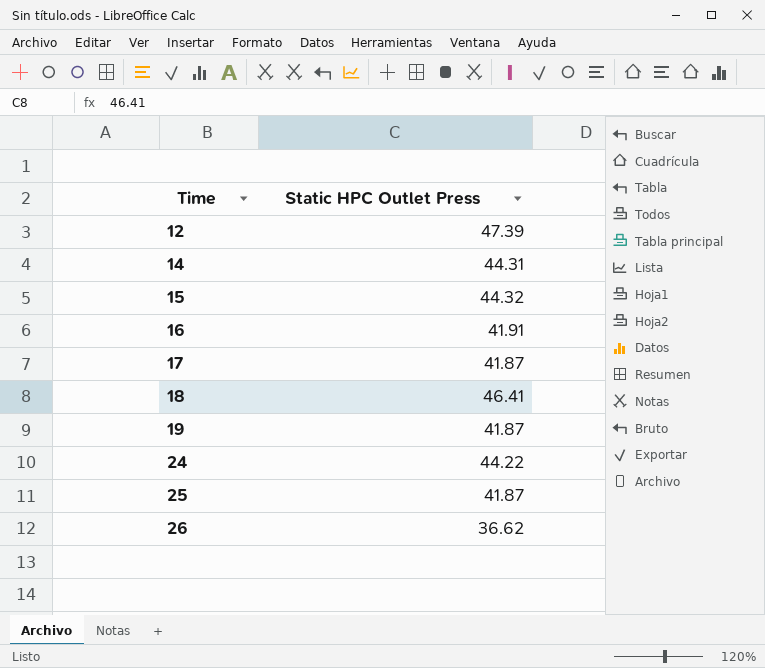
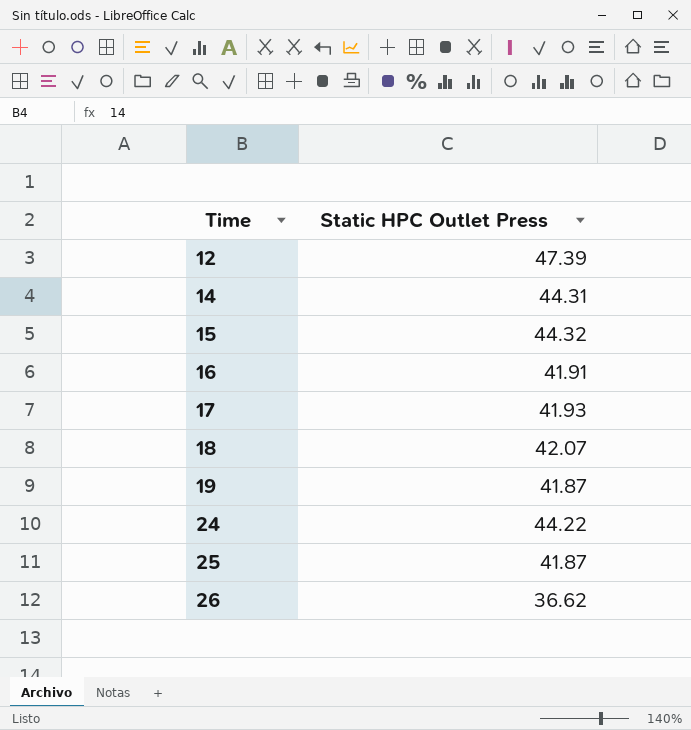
17 | Static HPC Outlet Press: 41.87 -> 41.93
18 | Static HPC Outlet Press: 46.41 -> 42.07

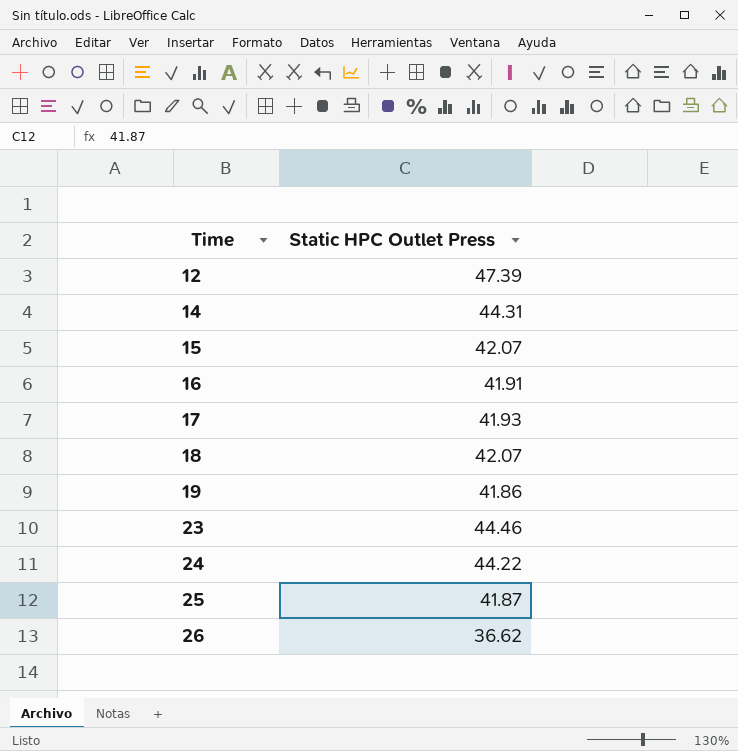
15 | Static HPC Outlet Press: 44.32 -> 42.07
19 | Static HPC Outlet Press: 41.87 -> 41.86
row 23: none -> 44.46

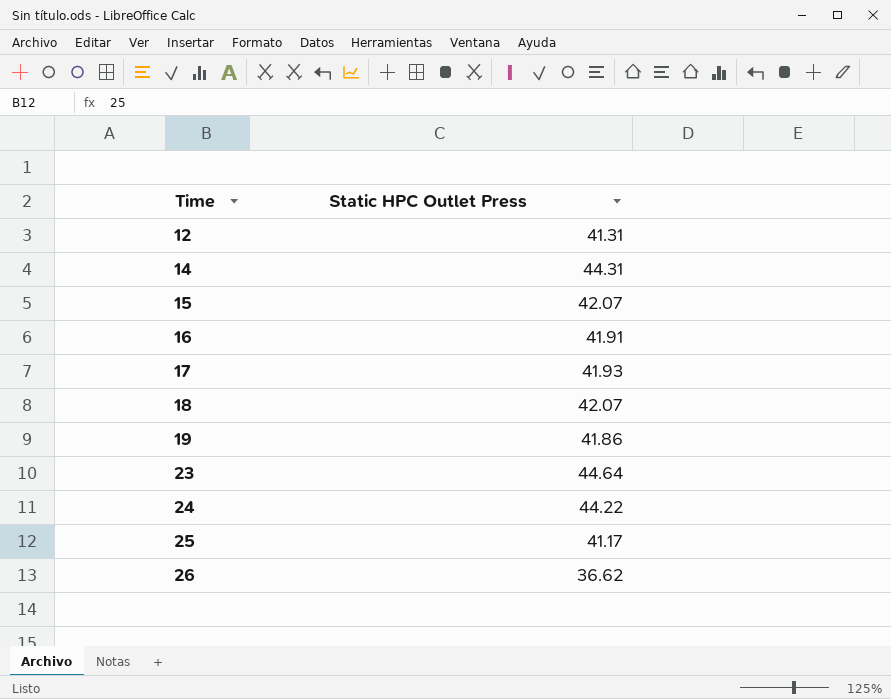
12 | Static HPC Outlet Press: 47.39 -> 41.31
23 | Static HPC Outlet Press: 44.46 -> 44.64
25 | Static HPC Outlet Press: 41.87 -> 41.17

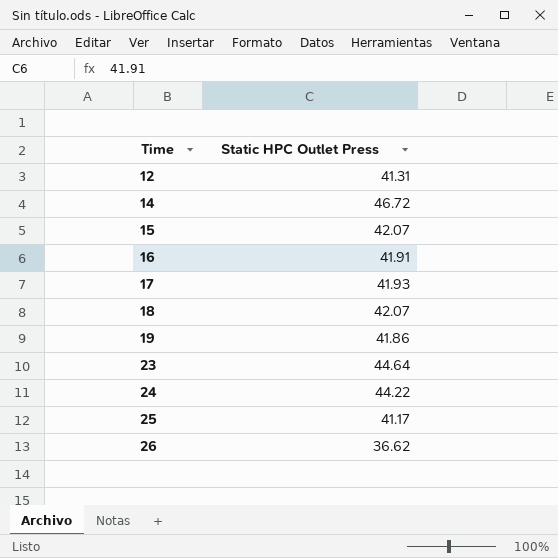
14 | Static HPC Outlet Press: 44.31 -> 46.72

